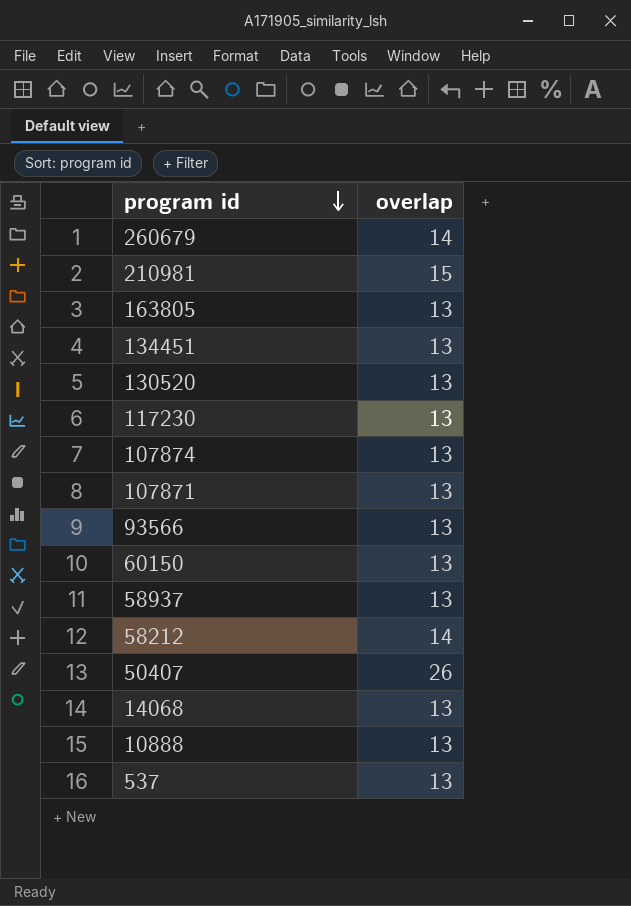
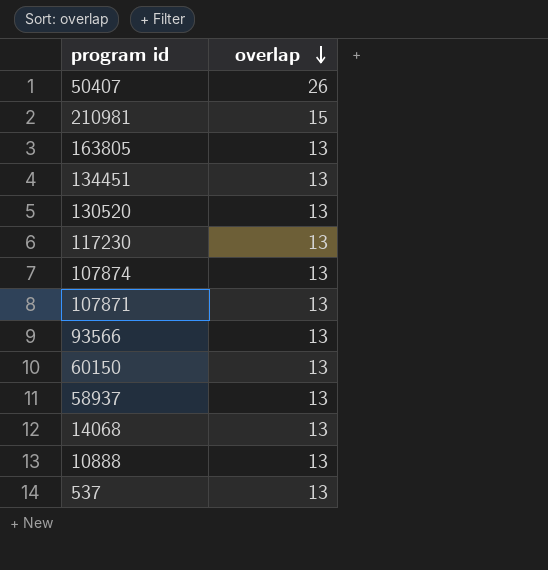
row order: program id descending -> overlap descending
row 260679: 14 -> none
row 58212: 14 -> none

